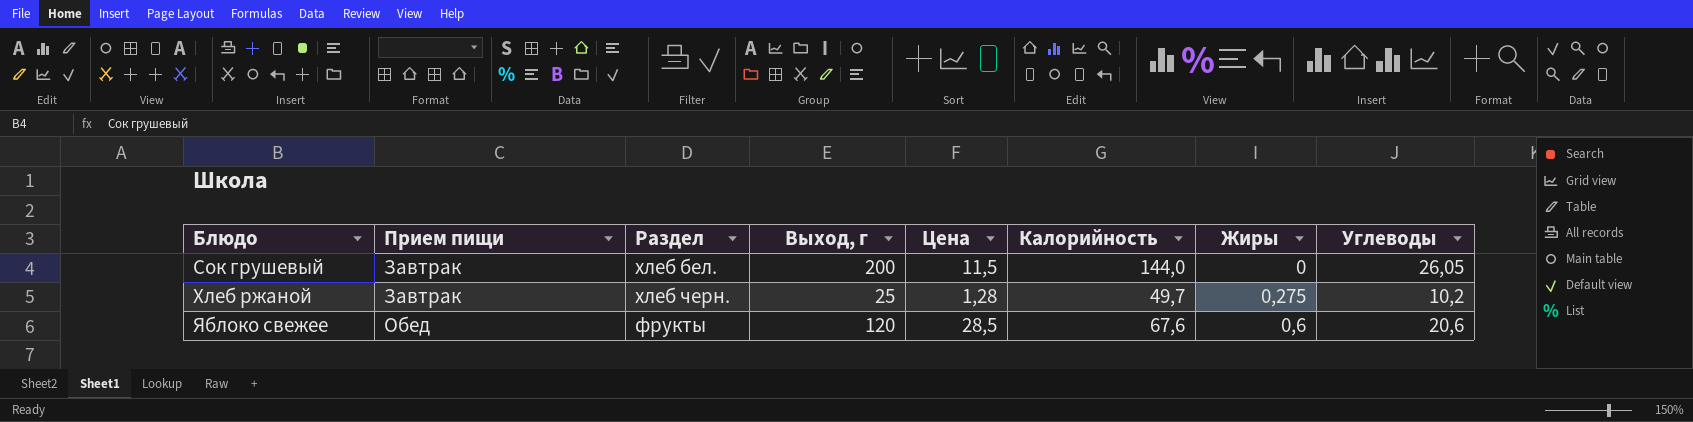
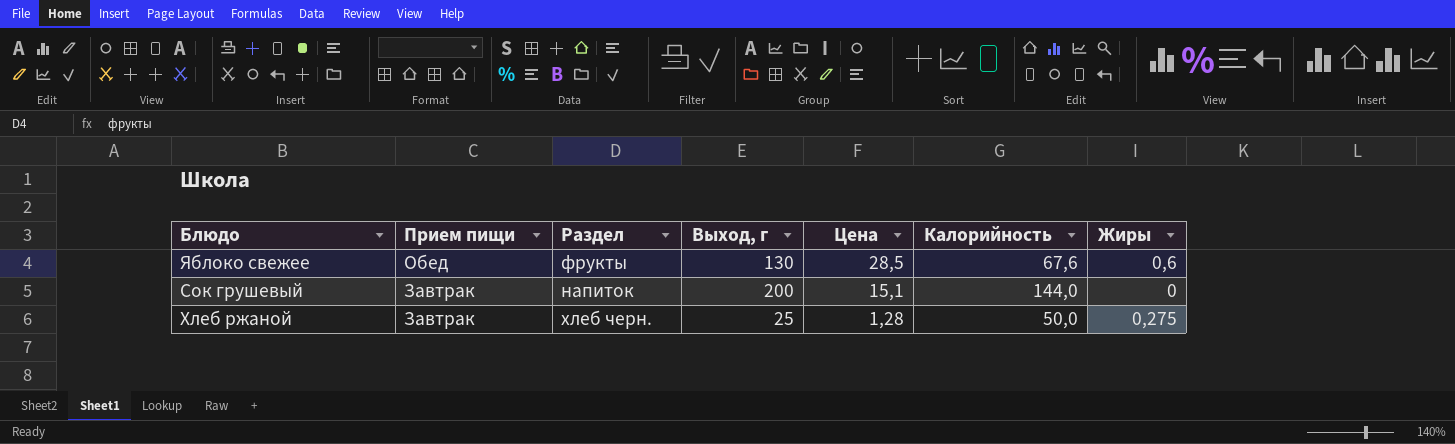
row order: Блюдо ascending -> Прием пищи descending
column Углеводы | position: 8 -> none
Яблоко свежее | Выход, г: 120 -> 130
Сок грушевый | Раздел: хлеб бел. -> напиток
Сок грушевый | Цена: 11,5 -> 15,1
Хлеб ржаной | Калорийность: 49,7 -> 50,0

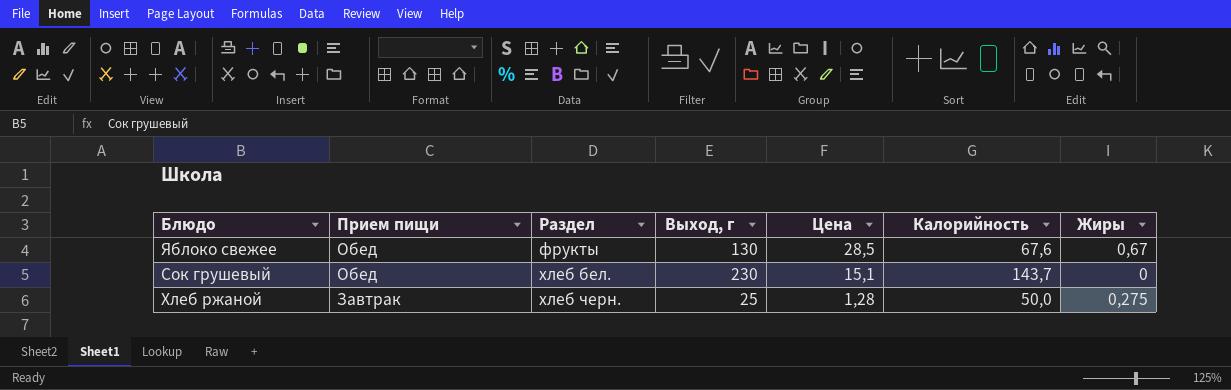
Яблоко свежее | Жиры: 0,6 -> 0,67
Сок грушевый | Прием пищи: Завтрак -> Обед
Сок грушевый | Раздел: напиток -> хлеб бел.
Сок грушевый | Выход, г: 200 -> 230
Сок грушевый | Калорийность: 144,0 -> 143,7

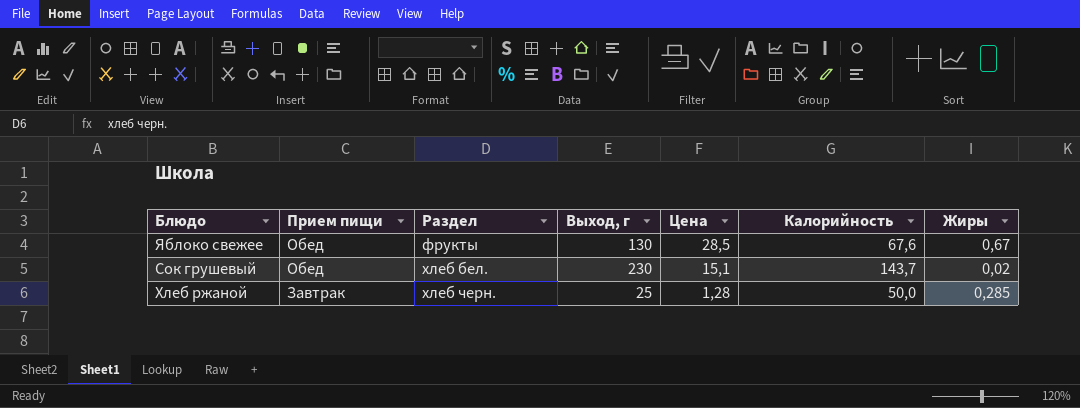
Сок грушевый | Жиры: 0 -> 0,02
Хлеб ржаной | Жиры: 0,275 -> 0,285

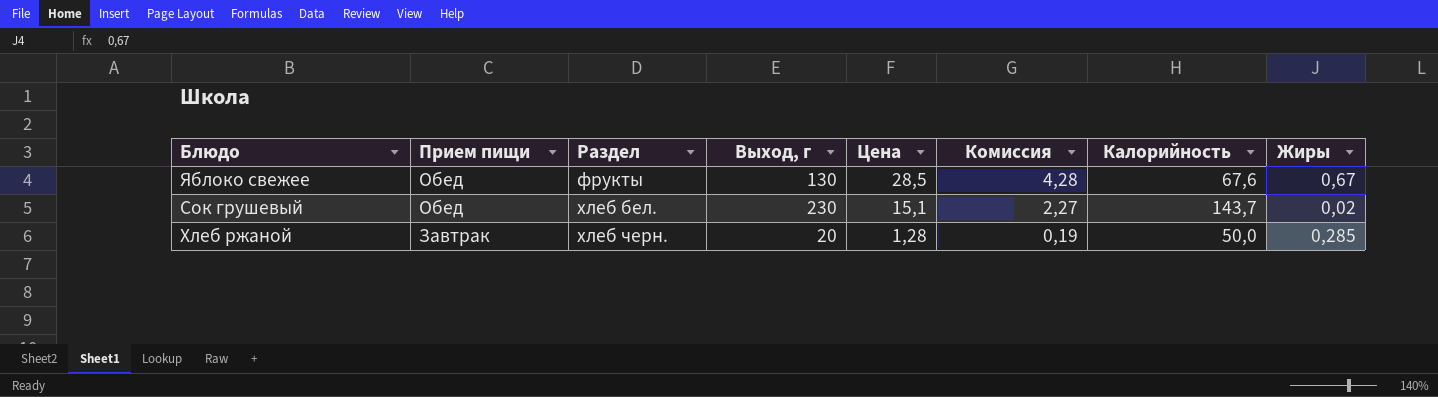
column Комиссия | formula: none -> [Цена] * 0,15
Хлеб ржаной | Выход, г: 25 -> 20

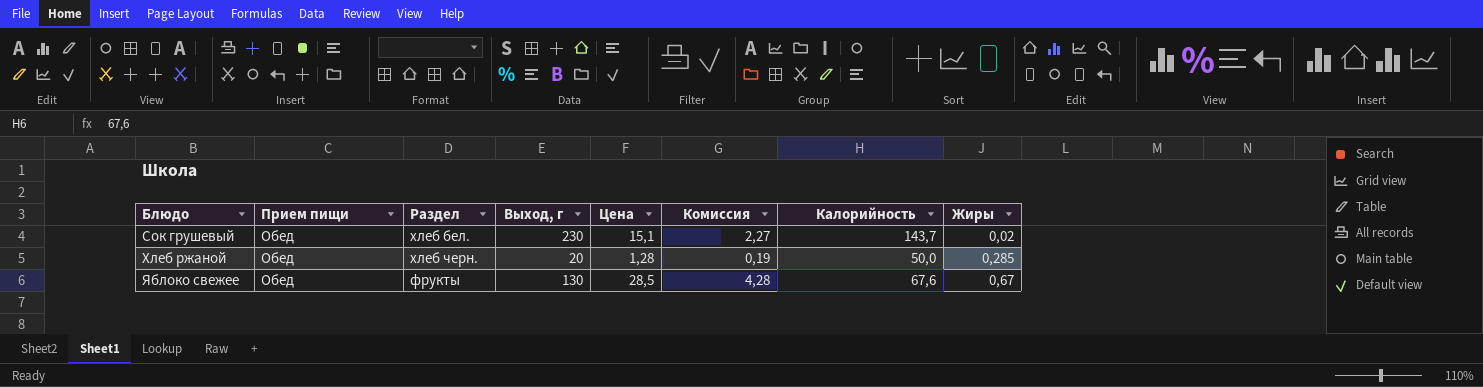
row order: Прием пищи descending -> Блюдо ascending
Хлеб ржаной | Прием пищи: Завтрак -> Обед

